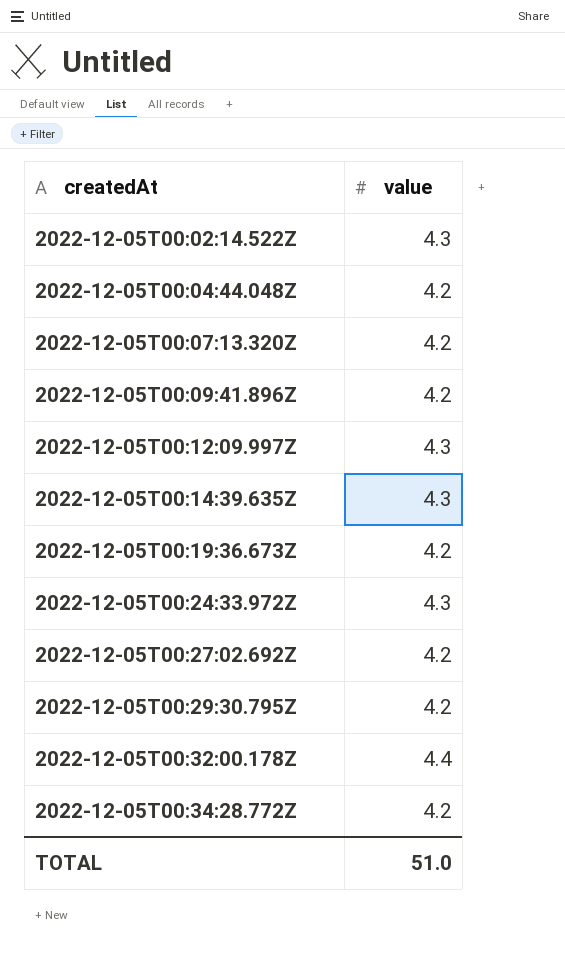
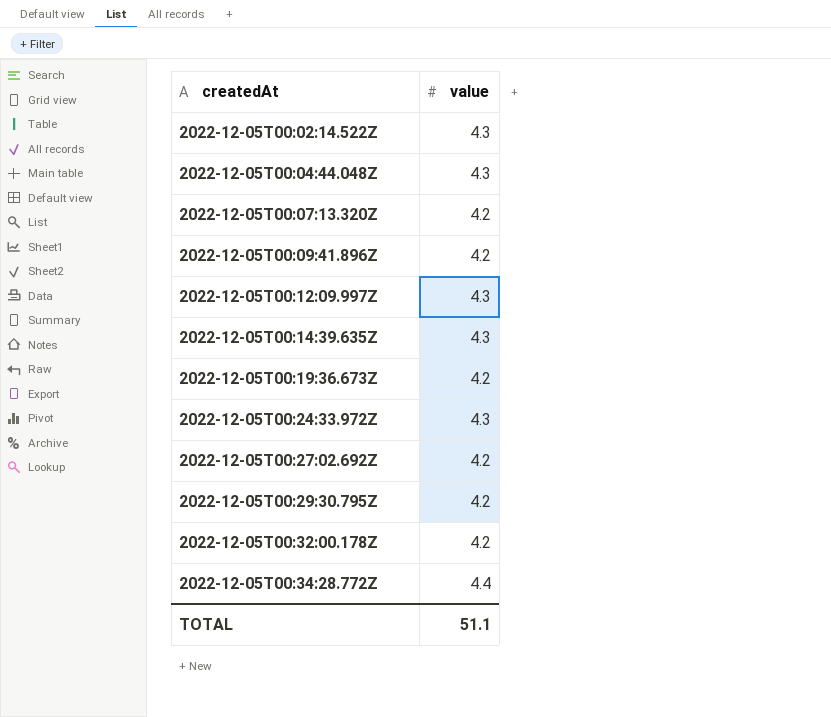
2022-12-05T00:04:44.048Z | value: 4.2 -> 4.3
2022-12-05T00:32:00.178Z | value: 4.4 -> 4.2
2022-12-05T00:34:28.772Z | value: 4.2 -> 4.4
TOTAL | value: 51.0 -> 51.1

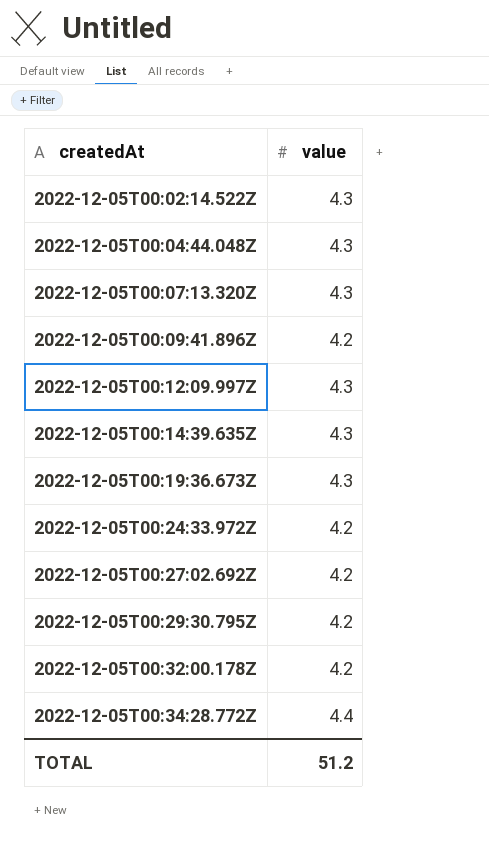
2022-12-05T00:07:13.320Z | value: 4.2 -> 4.3
2022-12-05T00:19:36.673Z | value: 4.2 -> 4.3
2022-12-05T00:24:33.972Z | value: 4.3 -> 4.2
TOTAL | value: 51.1 -> 51.2

